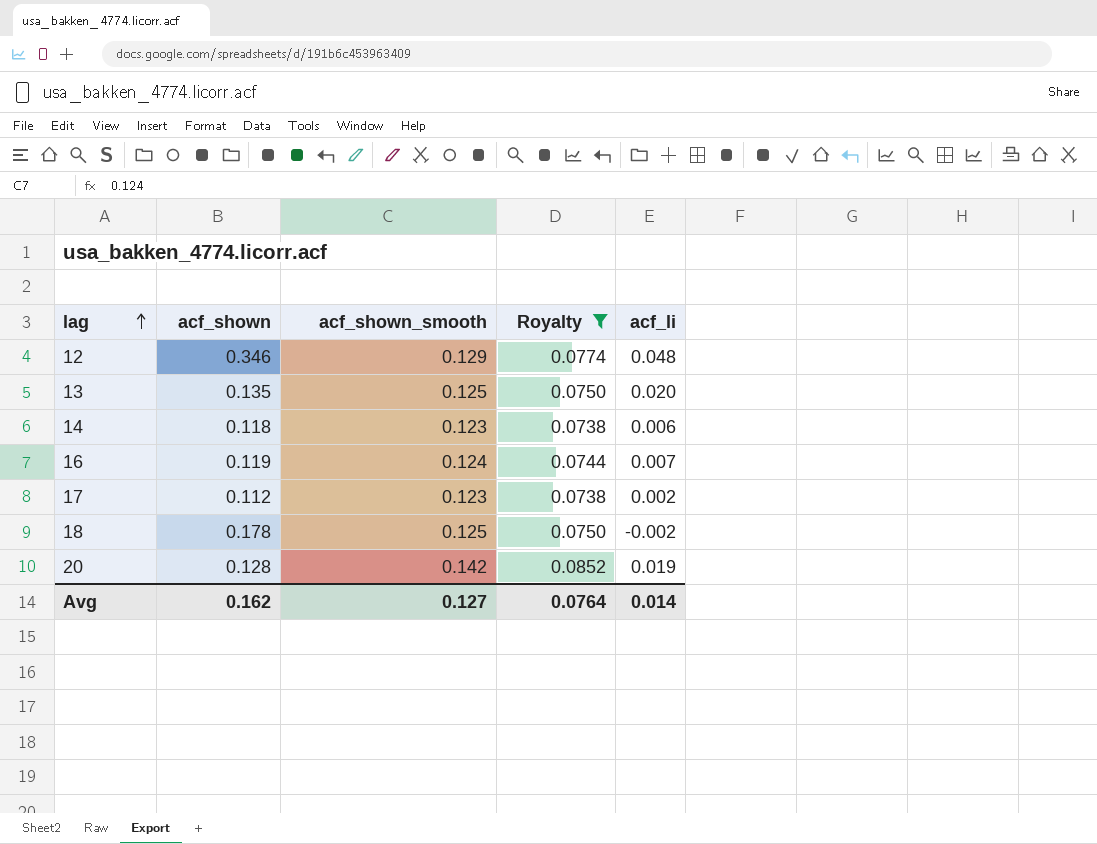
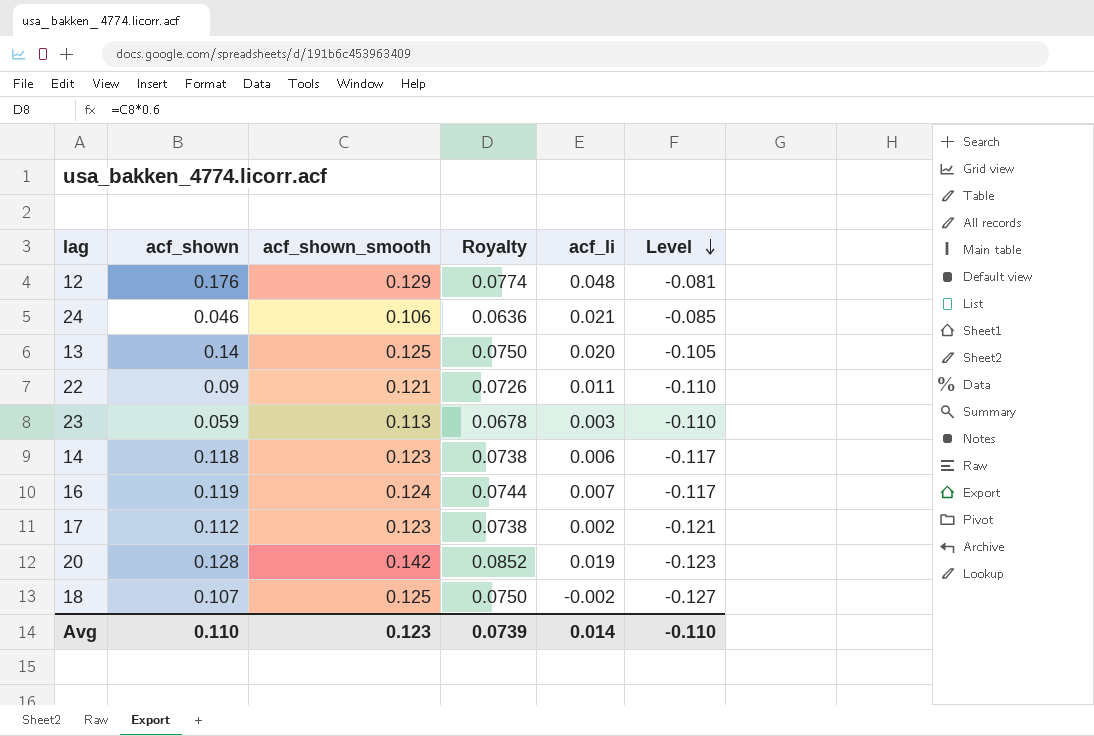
filter: Royalty >= 0.0738 -> none
row order: lag ascending -> Level descending
column Level | formula: none -> [acf_li] - [acf_shown_smooth]
12 | acf_shown: 0.346 -> 0.176
13 | acf_shown: 0.135 -> 0.14
18 | acf_shown: 0.178 -> 0.107
Avg | acf_shown: 0.162 -> 0.110
Avg | acf_shown_smooth: 0.127 -> 0.123
Avg | Royalty: 0.0764 -> 0.0739

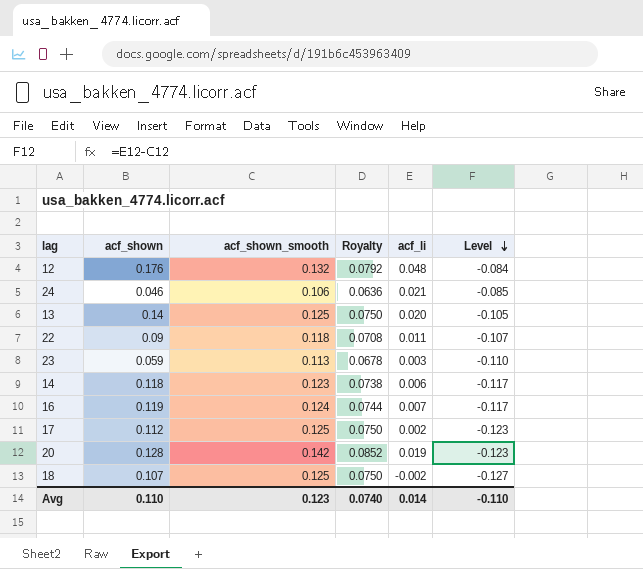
12 | acf_shown_smooth: 0.129 -> 0.132
12 | Royalty: 0.0774 -> 0.0792
12 | Level: -0.081 -> -0.084
22 | acf_shown_smooth: 0.121 -> 0.118
22 | Royalty: 0.0726 -> 0.0708
22 | Level: -0.110 -> -0.107
17 | acf_shown_smooth: 0.123 -> 0.125
17 | Royalty: 0.0738 -> 0.0750
17 | Level: -0.121 -> -0.123
Avg | Royalty: 0.0739 -> 0.0740

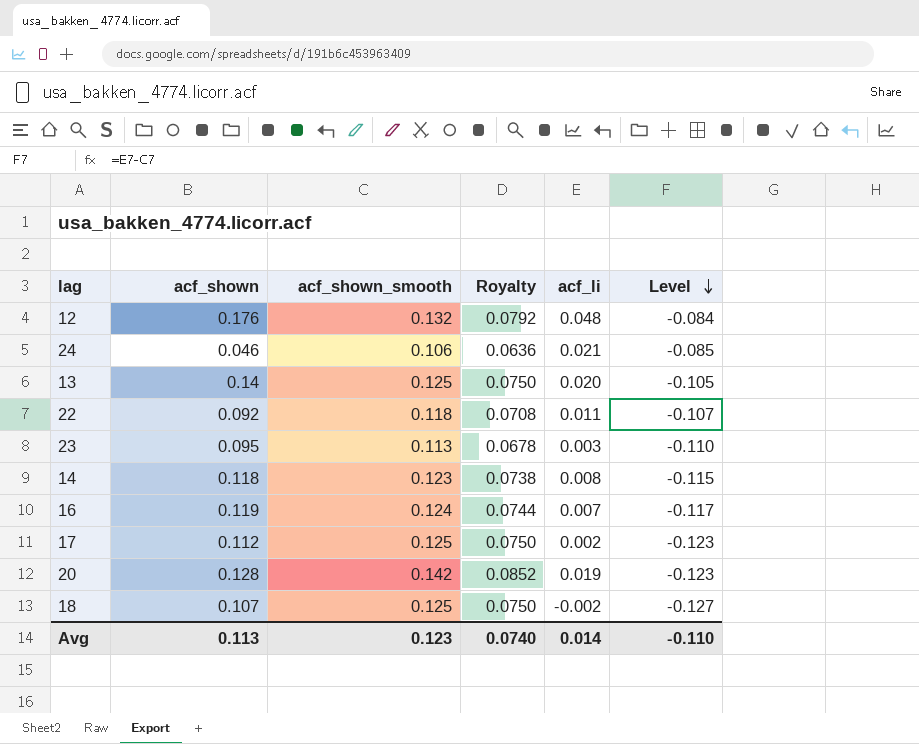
22 | acf_shown: 0.09 -> 0.092
23 | acf_shown: 0.059 -> 0.095
14 | acf_li: 0.006 -> 0.008
14 | Level: -0.117 -> -0.115
Avg | acf_shown: 0.110 -> 0.113

